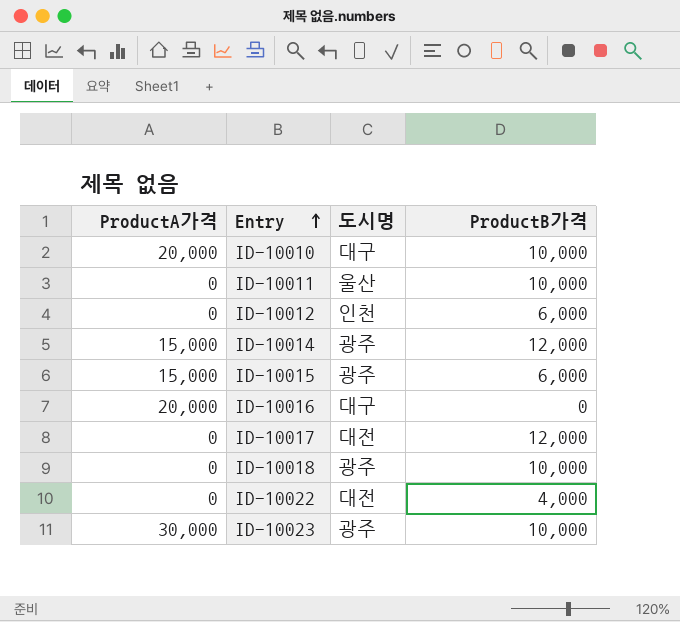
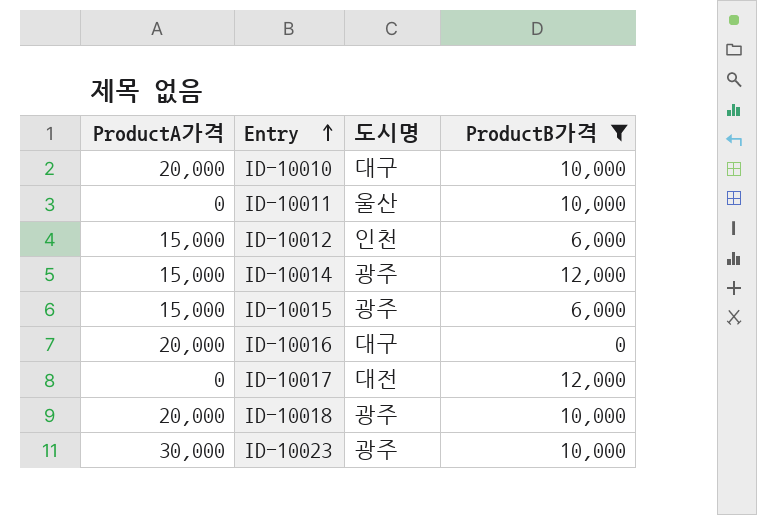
filter: none -> ProductB가격 != 4,000
ID-10012 | ProductA가격: 0 -> 15,000
ID-10018 | ProductA가격: 0 -> 20,000

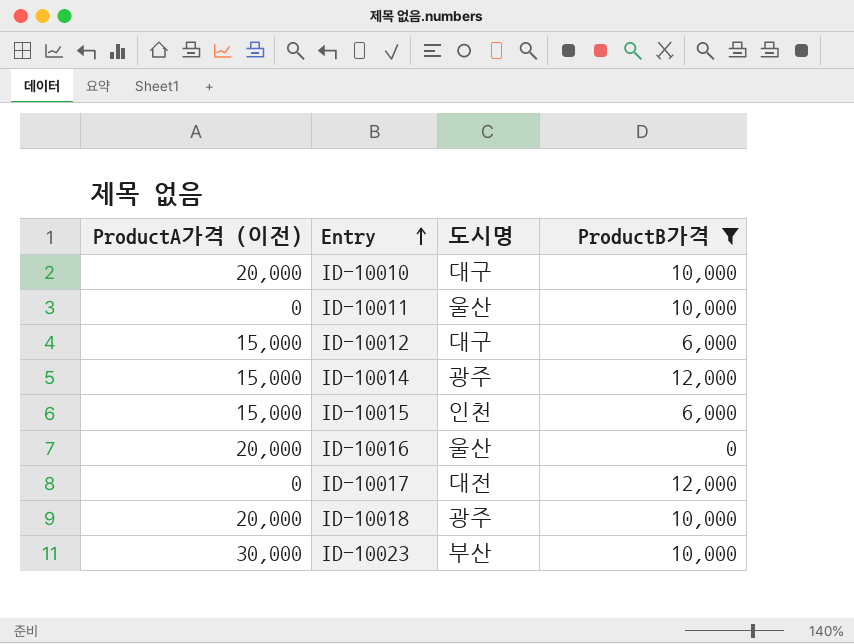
column name: ProductA가격 -> ProductA가격 (이전)
ID-10012 | 도시명: 인천 -> 대구
ID-10015 | 도시명: 광주 -> 인천
ID-10016 | 도시명: 대구 -> 울산
ID-10023 | 도시명: 광주 -> 부산

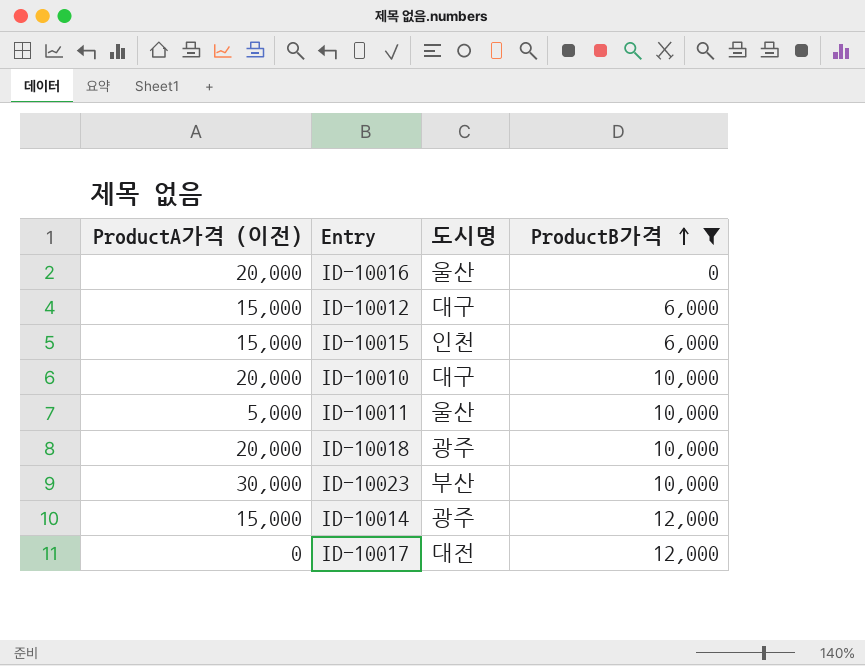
row order: Entry ascending -> ProductB가격 ascending
ID-10011 | ProductA가격 (이전): 0 -> 5,000

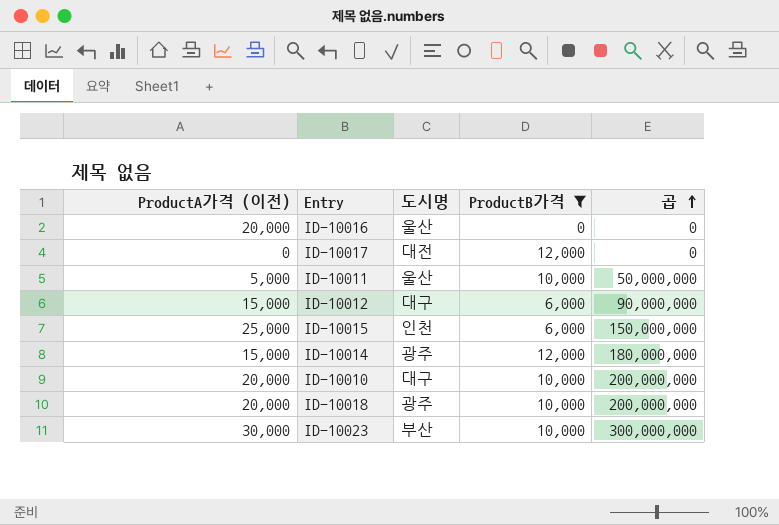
row order: ProductB가격 ascending -> 곱 ascending
column 곱 | formula: none -> [ProductA가격 (이전)] * [ProductB가격]
ID-10015 | ProductA가격 (이전): 15,000 -> 25,000

